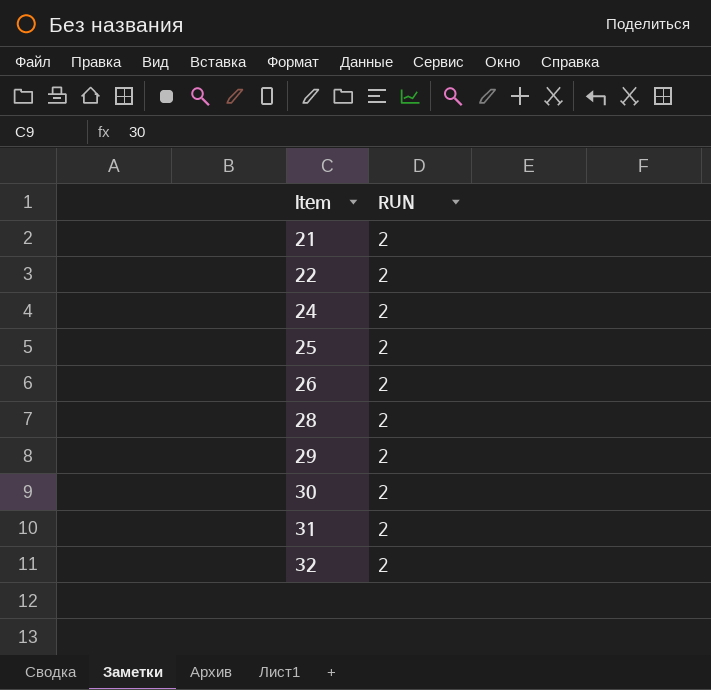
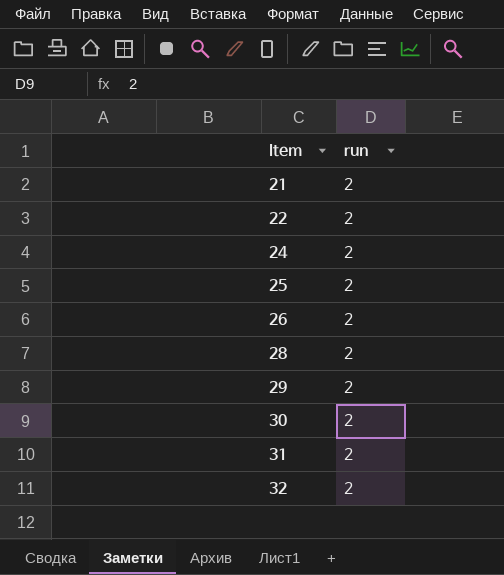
column name: RUN -> run

